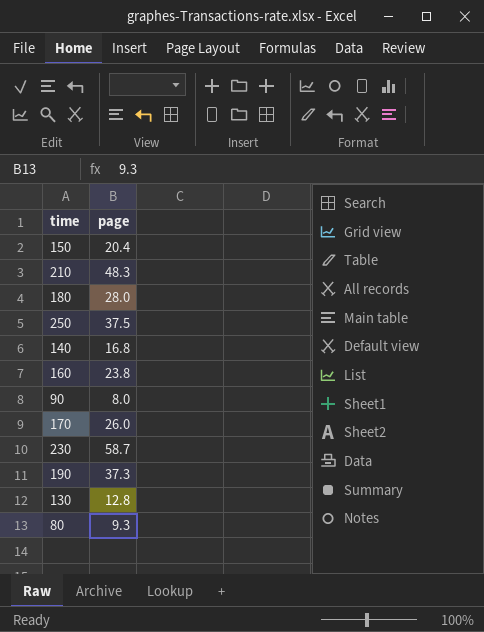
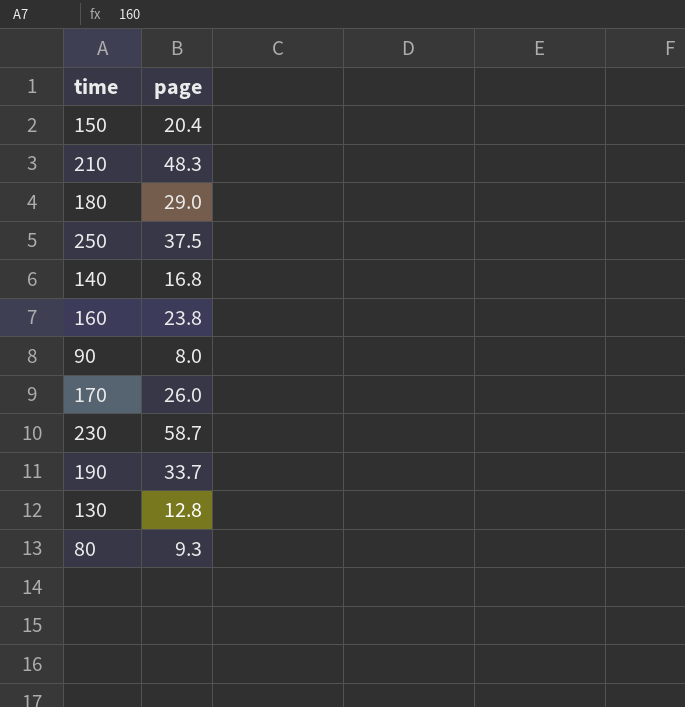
180 | page: 28.0 -> 29.0
190 | page: 37.3 -> 33.7

